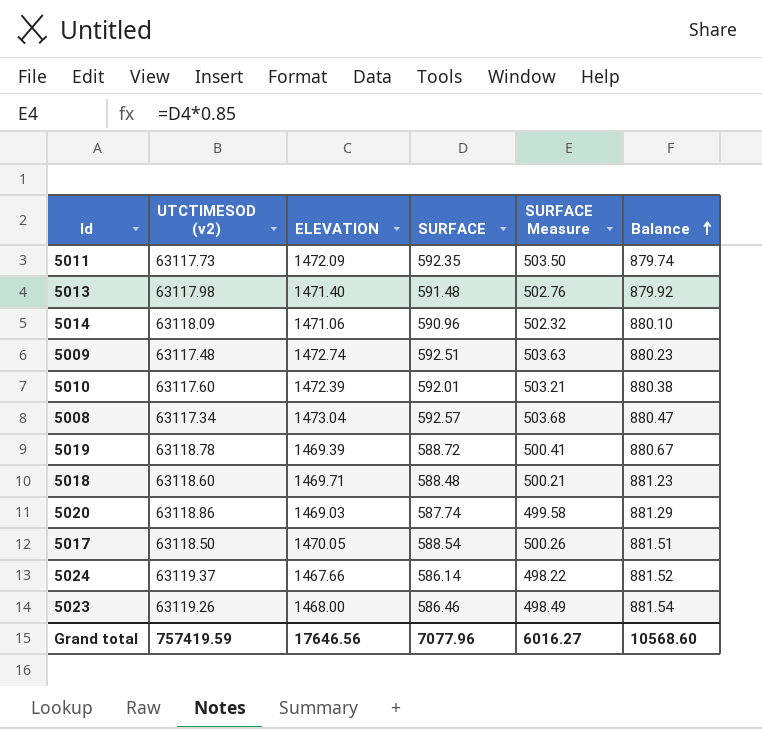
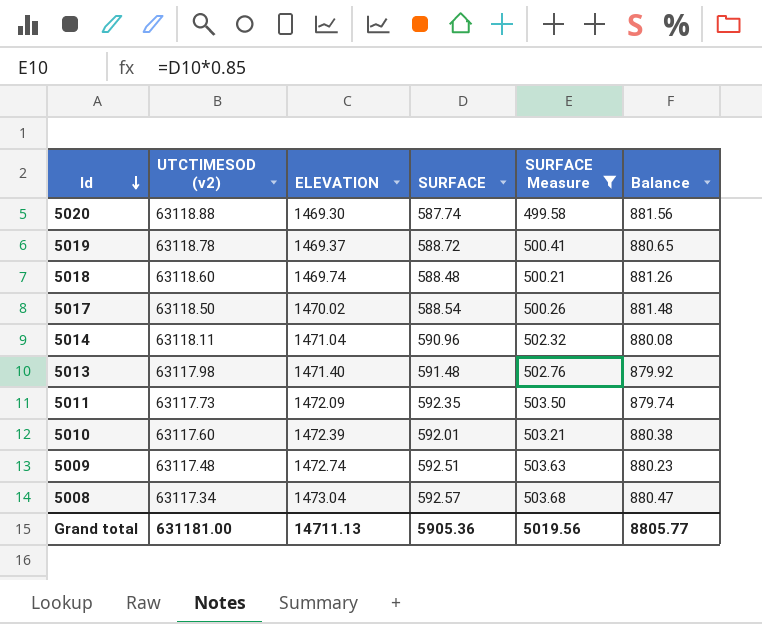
filter: none -> SURFACE Measure >= 499.58
row order: Balance ascending -> Id descending
5020 | UTCTIMESOD (v2): 63118.86 -> 63118.88
5020 | ELEVATION: 1469.03 -> 1469.30
5020 | Balance: 881.29 -> 881.56
5019 | ELEVATION: 1469.39 -> 1469.37
5019 | Balance: 880.67 -> 880.65
5018 | ELEVATION: 1469.71 -> 1469.74
5018 | Balance: 881.23 -> 881.26
5017 | ELEVATION: 1470.05 -> 1470.02
5017 | Balance: 881.51 -> 881.48
5014 | UTCTIMESOD (v2): 63118.09 -> 63118.11
5014 | ELEVATION: 1471.06 -> 1471.04
5014 | Balance: 880.10 -> 880.08
Grand total | UTCTIMESOD (v2): 757419.59 -> 631181.00
Grand total | ELEVATION: 17646.56 -> 14711.13
Grand total | SURFACE: 7077.96 -> 5905.36
Grand total | SURFACE Measure: 6016.27 -> 5019.56
Grand total | Balance: 10568.60 -> 8805.77

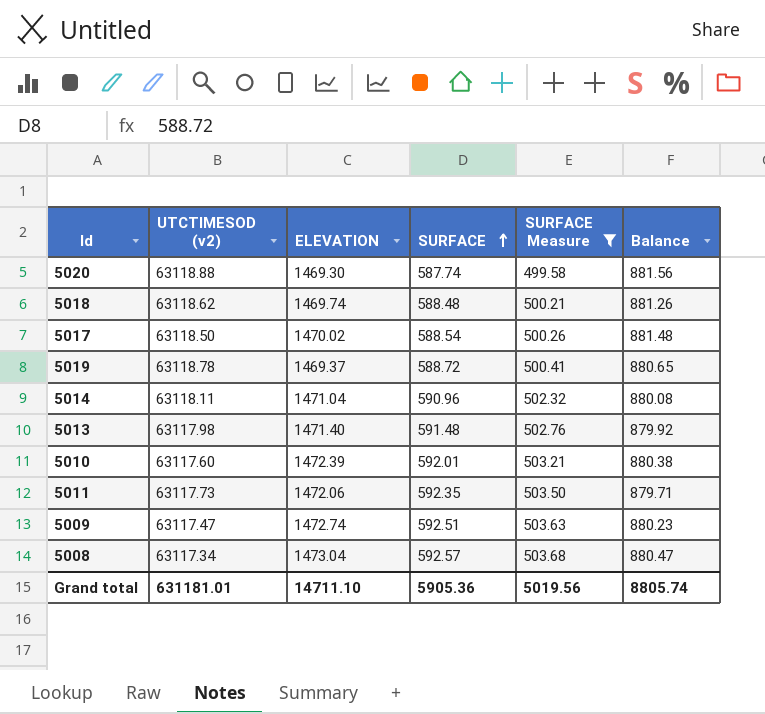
row order: Id descending -> SURFACE ascending
5018 | UTCTIMESOD (v2): 63118.60 -> 63118.62
5011 | ELEVATION: 1472.09 -> 1472.06
5011 | Balance: 879.74 -> 879.71
5009 | UTCTIMESOD (v2): 63117.48 -> 63117.47
Grand total | UTCTIMESOD (v2): 631181.00 -> 631181.01
Grand total | ELEVATION: 14711.13 -> 14711.10
Grand total | Balance: 8805.77 -> 8805.74

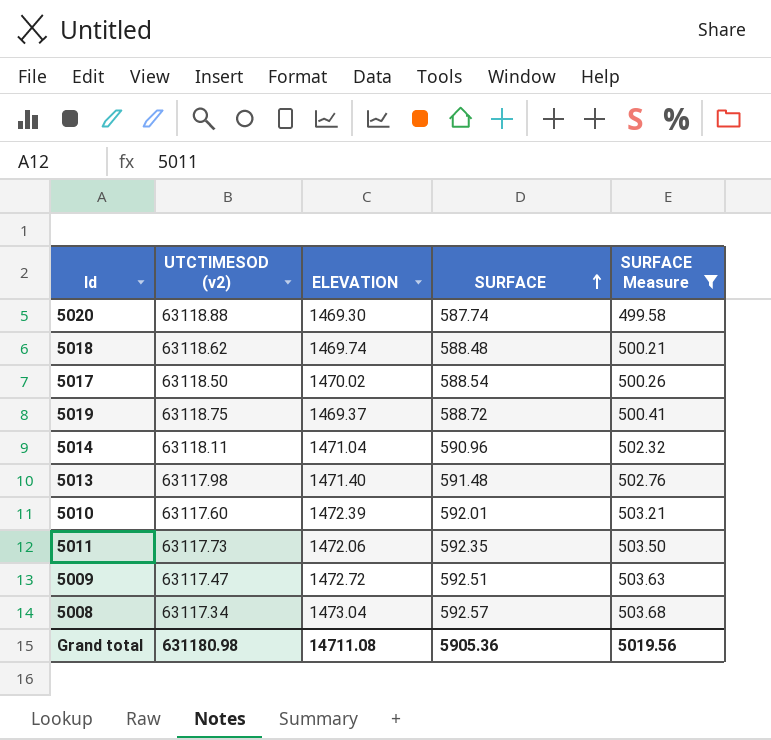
column Balance | formula: [ELEVATION] - [SURFACE] -> none
5019 | UTCTIMESOD (v2): 63118.78 -> 63118.75
5009 | ELEVATION: 1472.74 -> 1472.72
Grand total | UTCTIMESOD (v2): 631181.01 -> 631180.98
Grand total | ELEVATION: 14711.10 -> 14711.08

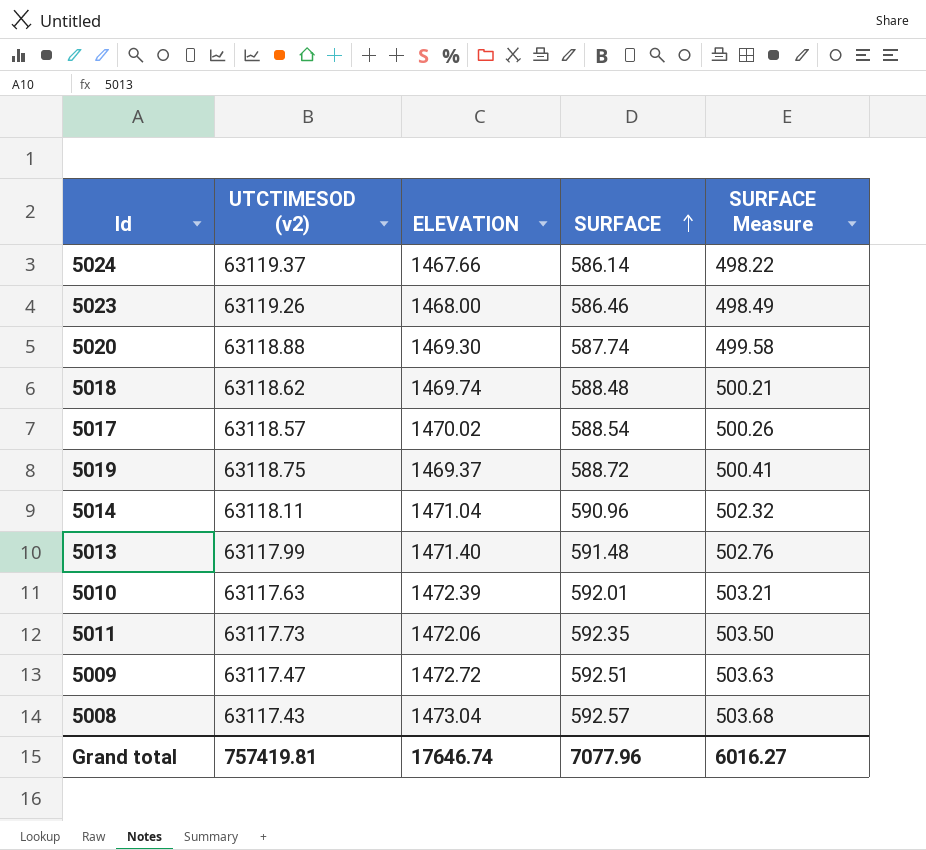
filter: SURFACE Measure >= 499.58 -> none
5017 | UTCTIMESOD (v2): 63118.50 -> 63118.57
5013 | UTCTIMESOD (v2): 63117.98 -> 63117.99
5010 | UTCTIMESOD (v2): 63117.60 -> 63117.63
5008 | UTCTIMESOD (v2): 63117.34 -> 63117.43
Grand total | UTCTIMESOD (v2): 631180.98 -> 757419.81
Grand total | ELEVATION: 14711.08 -> 17646.74
Grand total | SURFACE: 5905.36 -> 7077.96
Grand total | SURFACE Measure: 5019.56 -> 6016.27

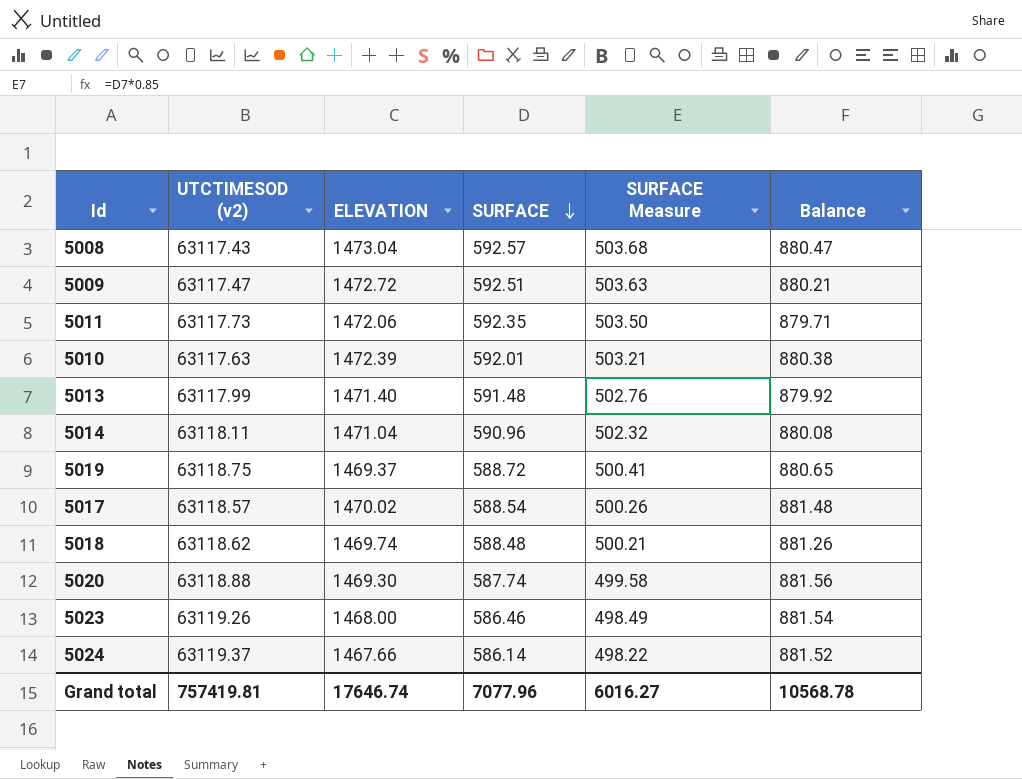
row order: SURFACE ascending -> SURFACE descending
column Balance | formula: none -> [ELEVATION] - [SURFACE]

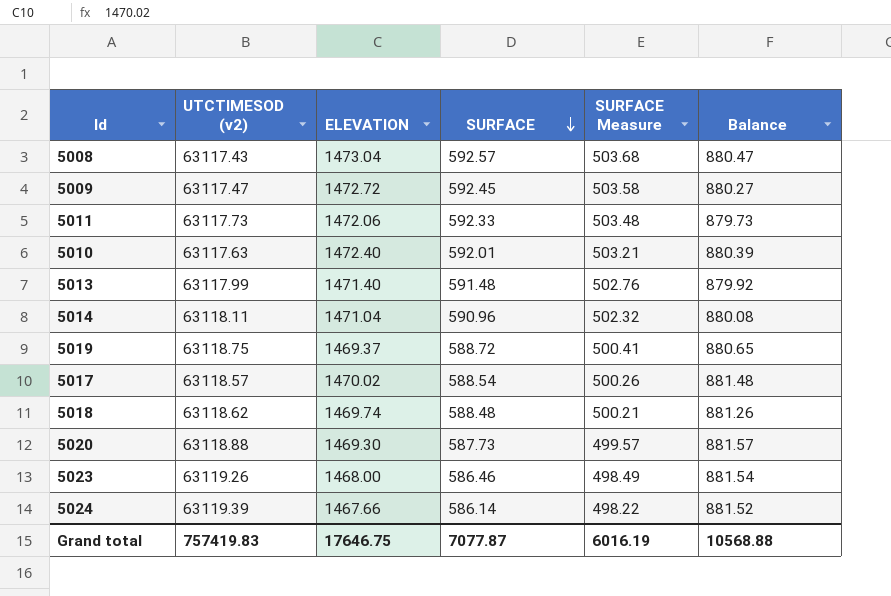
5009 | SURFACE: 592.51 -> 592.45
5009 | SURFACE Measure: 503.63 -> 503.58
5009 | Balance: 880.21 -> 880.27
5011 | SURFACE: 592.35 -> 592.33
5011 | SURFACE Measure: 503.50 -> 503.48
5011 | Balance: 879.71 -> 879.73
5010 | ELEVATION: 1472.39 -> 1472.40
5010 | Balance: 880.38 -> 880.39
5020 | SURFACE: 587.74 -> 587.73
5020 | SURFACE Measure: 499.58 -> 499.57
5020 | Balance: 881.56 -> 881.57
5024 | UTCTIMESOD (v2): 63119.37 -> 63119.39
Grand total | UTCTIMESOD (v2): 757419.81 -> 757419.83
Grand total | ELEVATION: 17646.74 -> 17646.75
Grand total | SURFACE: 7077.96 -> 7077.87
Grand total | SURFACE Measure: 6016.27 -> 6016.19
Grand total | Balance: 10568.78 -> 10568.88

